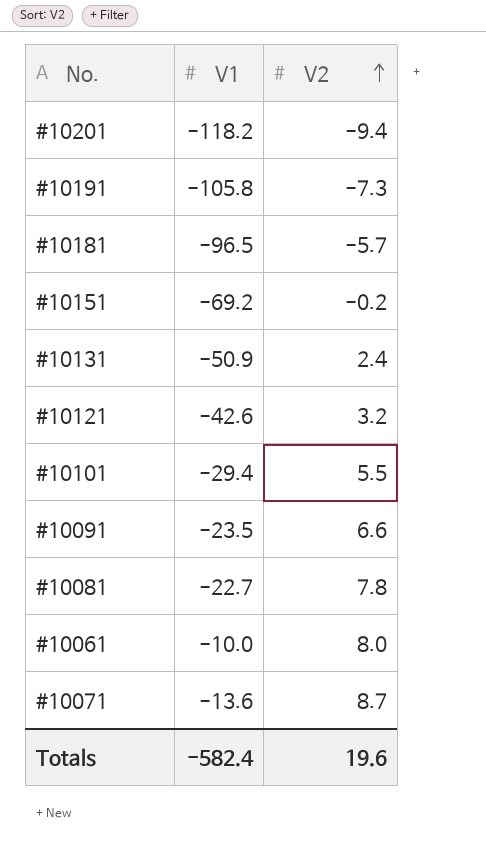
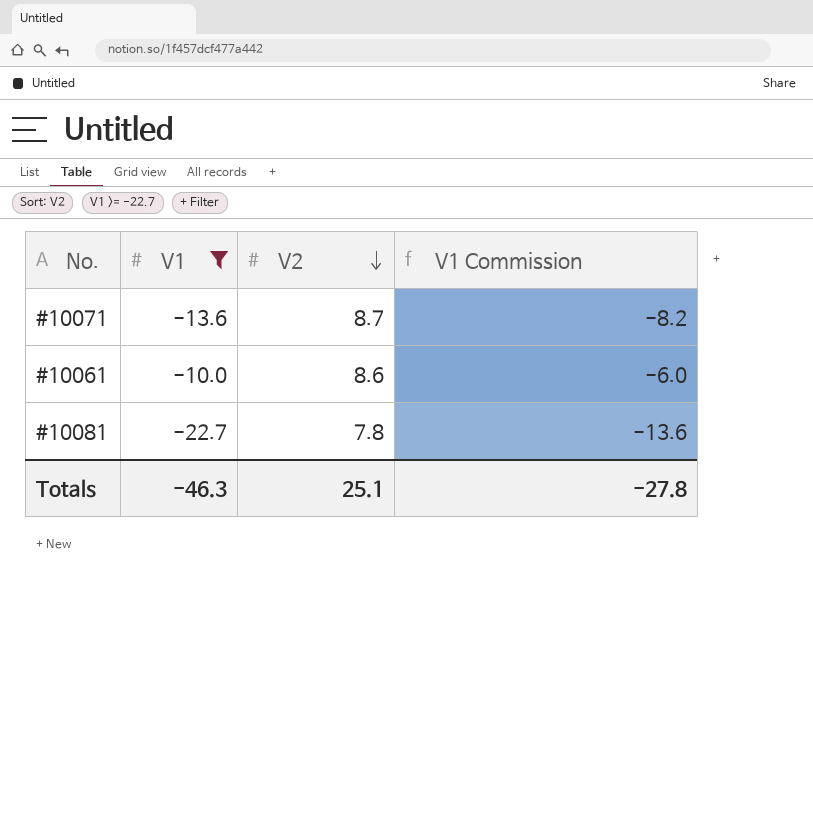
filter: none -> V1 >= -22.7
row order: V2 ascending -> V2 descending
column V1 Commission | formula: none -> [V1] * 0.6
#10061 | V2: 8.0 -> 8.6
Totals | V1: -582.4 -> -46.3
Totals | V2: 19.6 -> 25.1

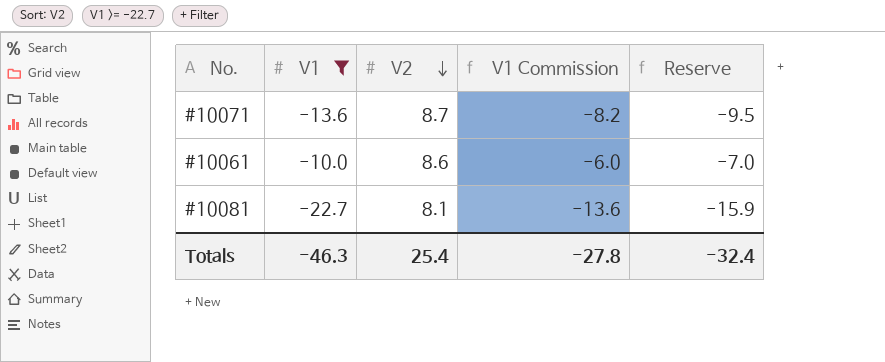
column Reserve | formula: none -> [V1] * 0.7
#10081 | V2: 7.8 -> 8.1
Totals | V2: 25.1 -> 25.4

